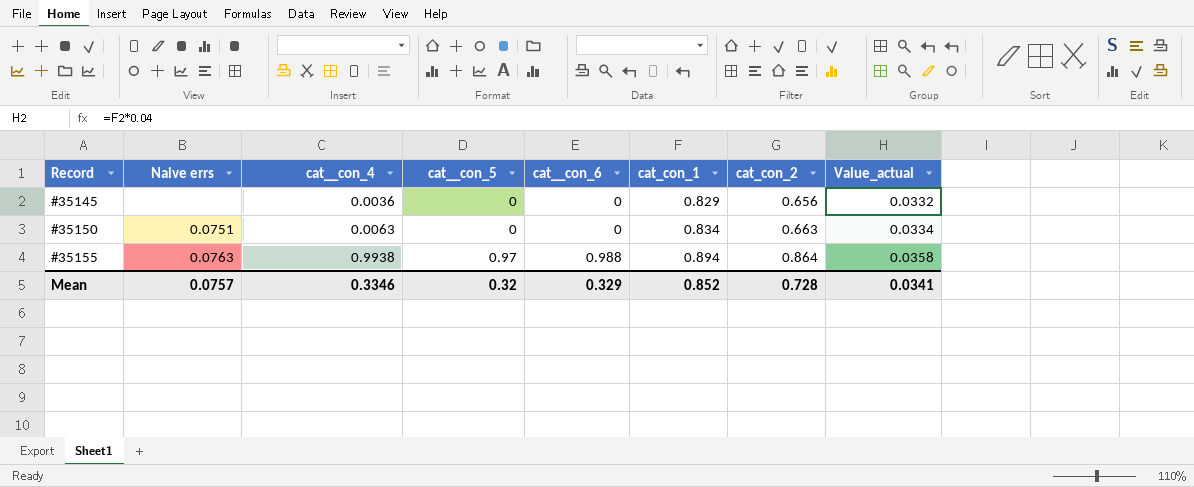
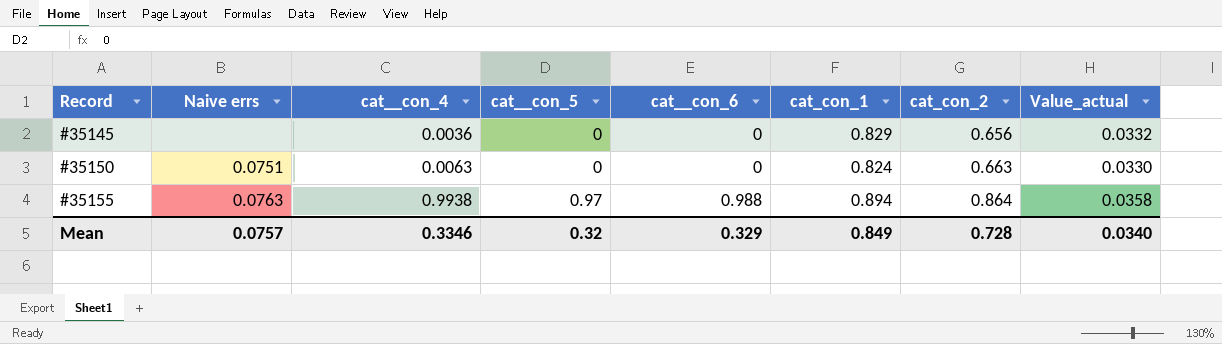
#35150 | cat_con_1: 0.834 -> 0.824
#35150 | Value_actual: 0.0334 -> 0.0330
Mean | cat_con_1: 0.852 -> 0.849
Mean | Value_actual: 0.0341 -> 0.0340

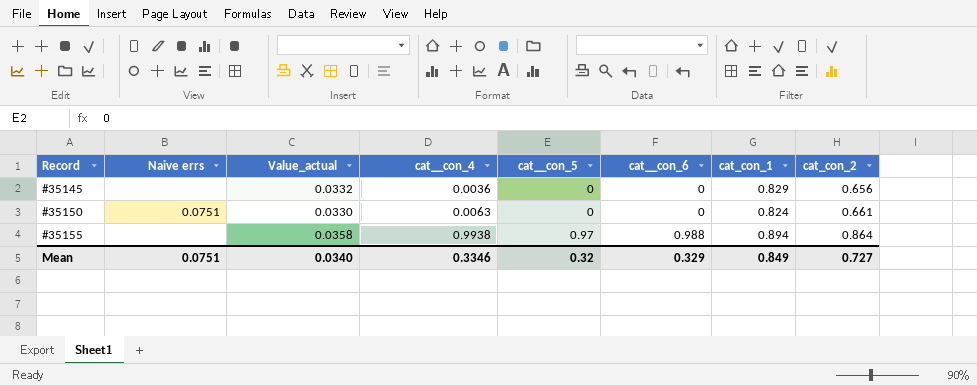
column Value_actual | position: 8 -> 3
#35150 | cat_con_2: 0.663 -> 0.661
#35155 | Naive errs: 0.0763 -> none
Mean | Naive errs: 0.0757 -> 0.0751
Mean | cat_con_2: 0.728 -> 0.727

